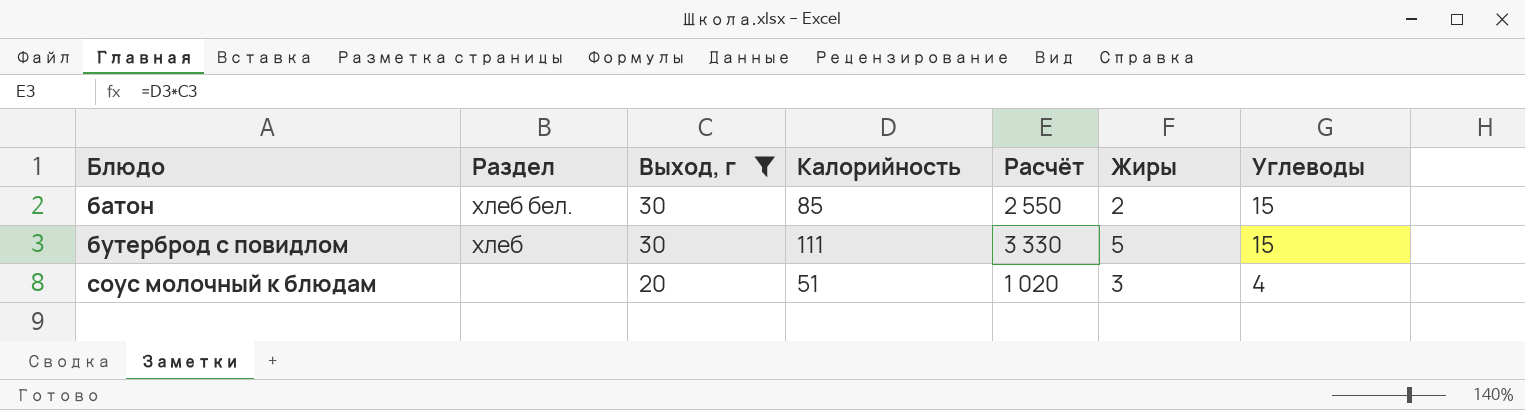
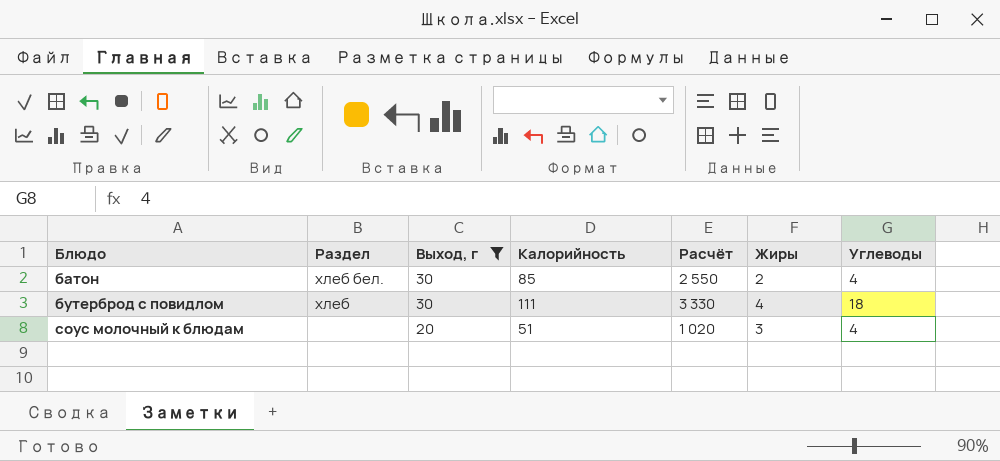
батон | Углеводы: 15 -> 4
бутерброд с повидлом | Жиры: 5 -> 4
бутерброд с повидлом | Углеводы: 15 -> 18

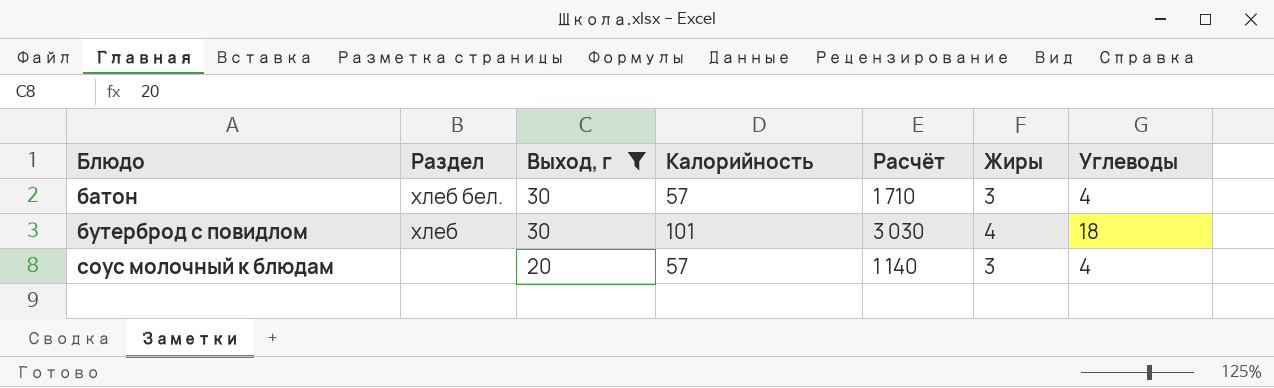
батон | Калорийность: 85 -> 57
батон | Расчёт: 2 550 -> 1 710
батон | Жиры: 2 -> 3
бутерброд с повидлом | Калорийность: 111 -> 101
бутерброд с повидлом | Расчёт: 3 330 -> 3 030
соус молочный к блюдам | Калорийность: 51 -> 57
соус молочный к блюдам | Расчёт: 1 020 -> 1 140

